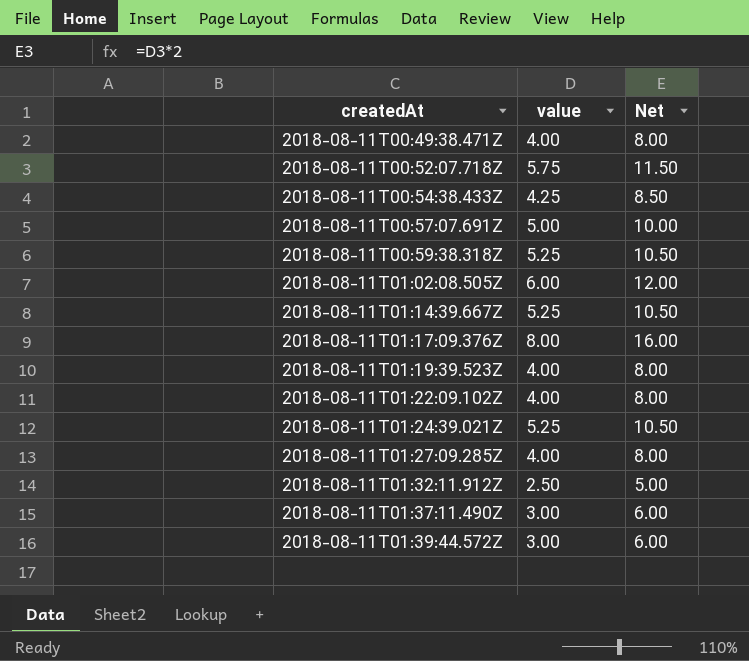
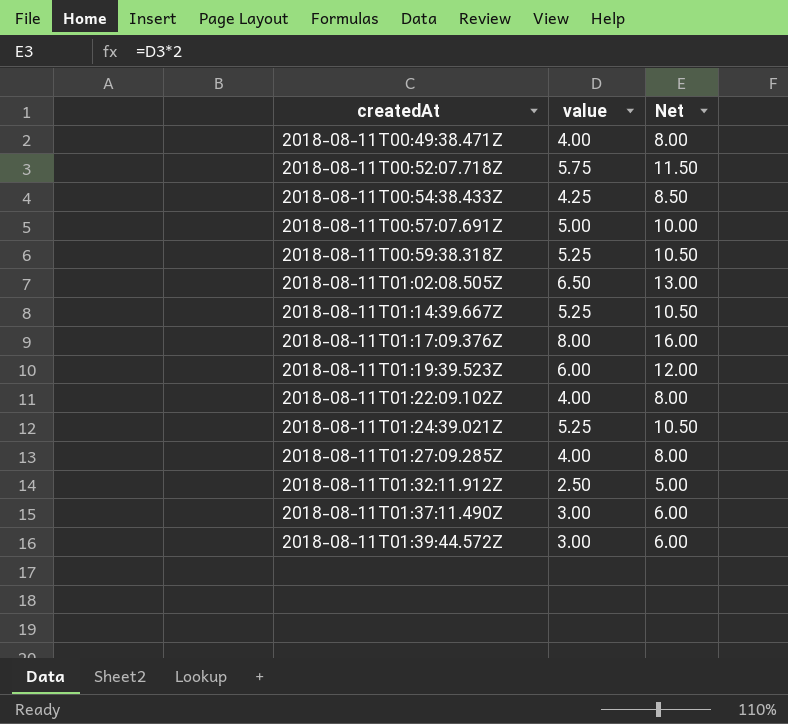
2018-08-11T01:02:08.505Z | value: 6.00 -> 6.50
2018-08-11T01:02:08.505Z | Net: 12.00 -> 13.00
2018-08-11T01:19:39.523Z | value: 4.00 -> 6.00
2018-08-11T01:19:39.523Z | Net: 8.00 -> 12.00

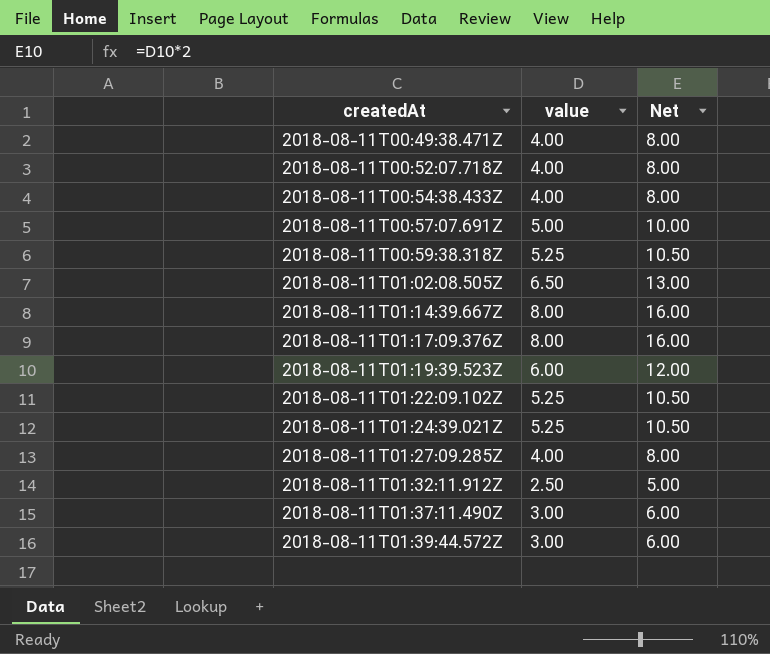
2018-08-11T00:52:07.718Z | value: 5.75 -> 4.00
2018-08-11T00:52:07.718Z | Net: 11.50 -> 8.00
2018-08-11T00:54:38.433Z | value: 4.25 -> 4.00
2018-08-11T00:54:38.433Z | Net: 8.50 -> 8.00
2018-08-11T01:14:39.667Z | value: 5.25 -> 8.00
2018-08-11T01:14:39.667Z | Net: 10.50 -> 16.00
2018-08-11T01:22:09.102Z | value: 4.00 -> 5.25
2018-08-11T01:22:09.102Z | Net: 8.00 -> 10.50

